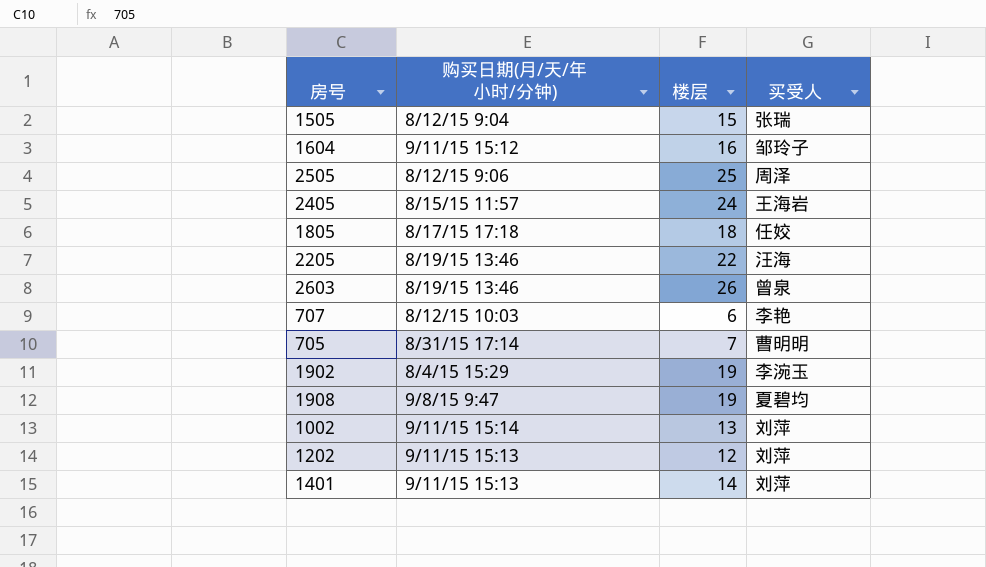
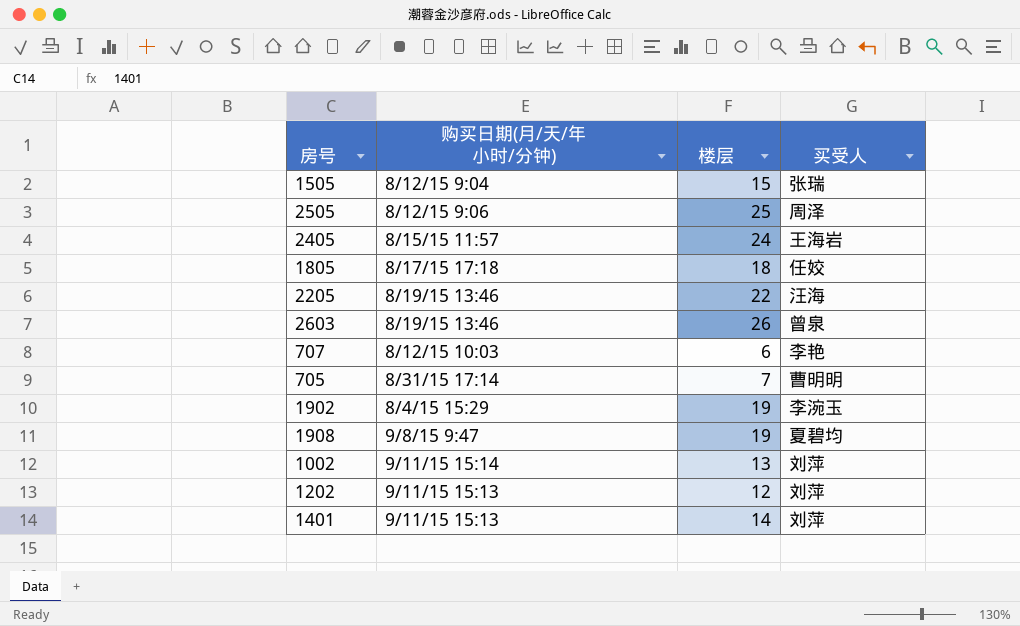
row 1604: 9/11/15 15:12 | 16 | 邹玲子 -> none

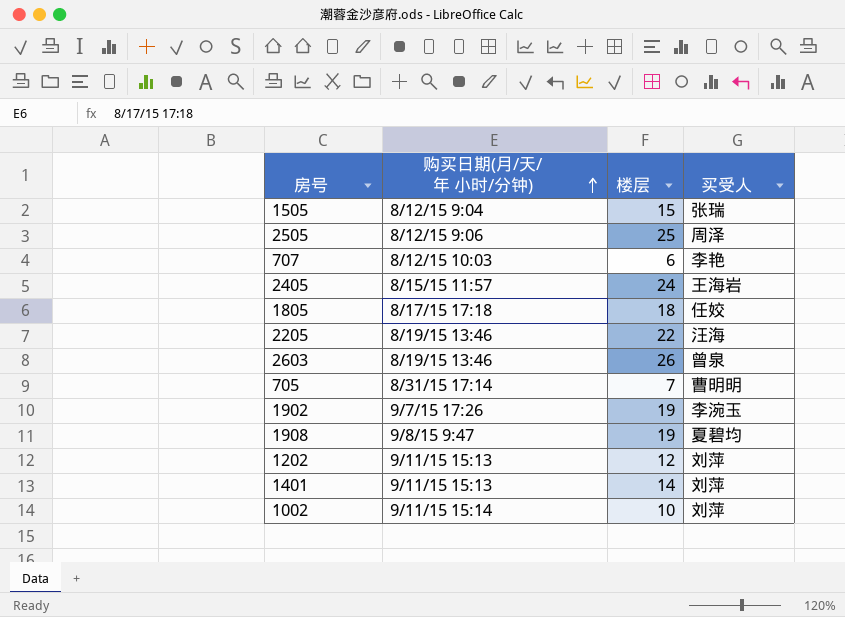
row order: none -> 购买日期(月/天/年 小时/分钟) ascending
1902 | 购买日期(月/天/年 小时/分钟): 8/4/15 15:29 -> 9/7/15 17:26
1002 | 楼层: 13 -> 10

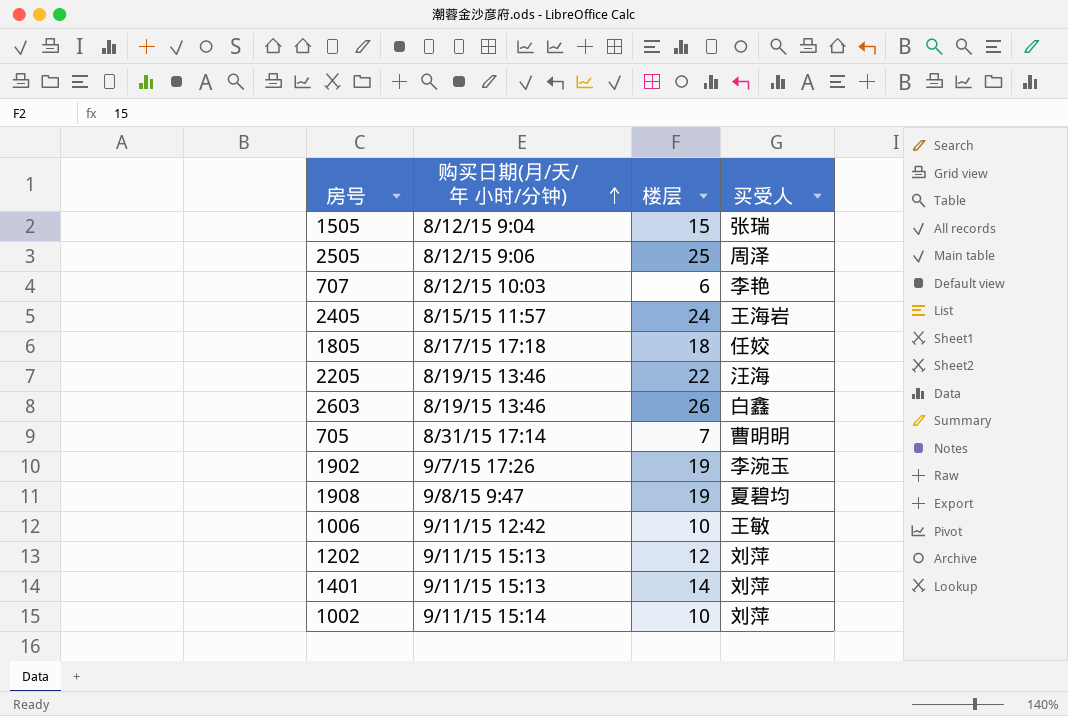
2603 | 买受人: 曾泉 -> 白鑫
row 1006: none -> 9/11/15 12:42 | 10 | 王敏

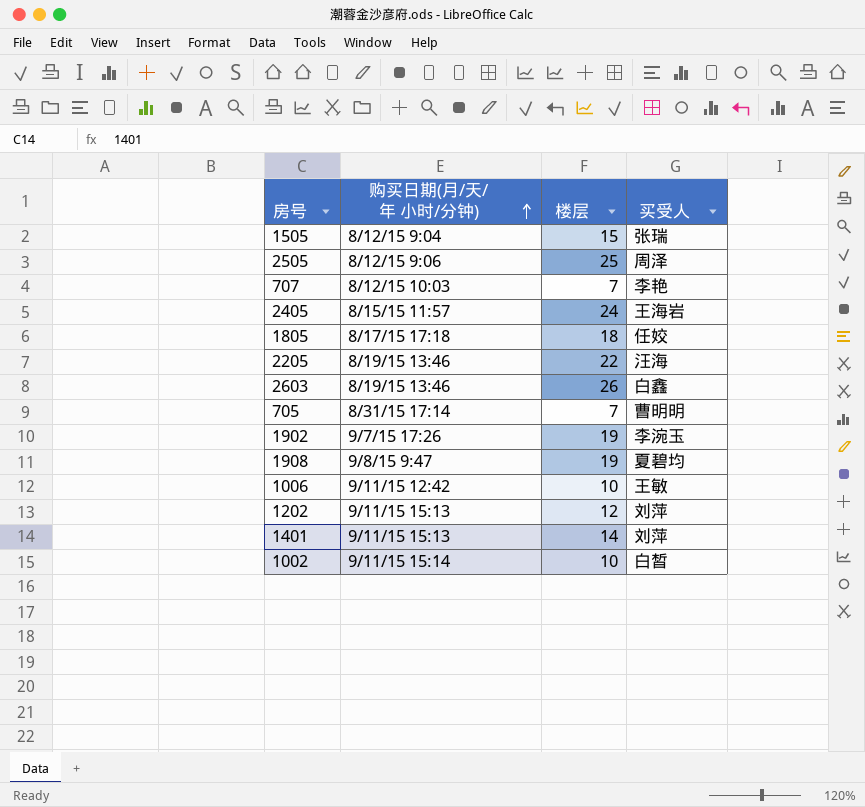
707 | 楼层: 6 -> 7
1002 | 买受人: 刘萍 -> 白皙

